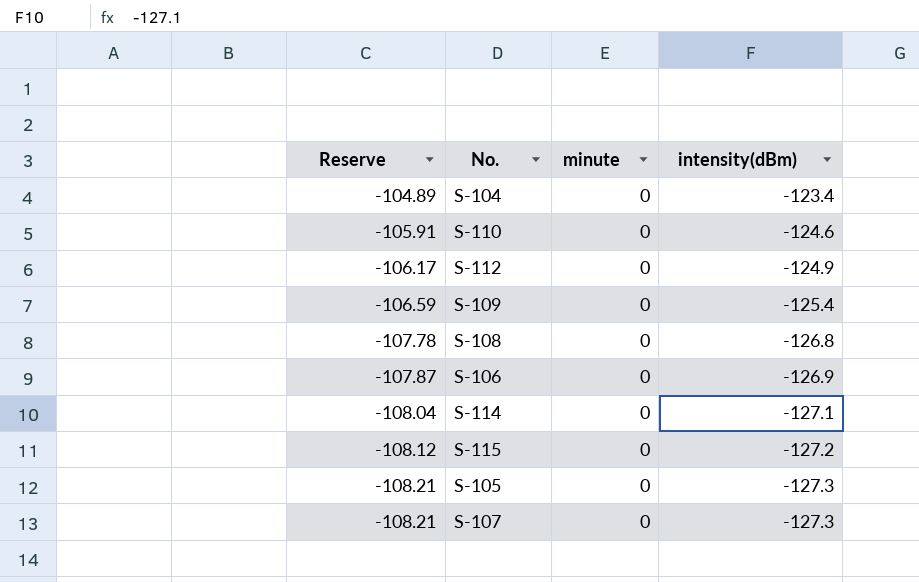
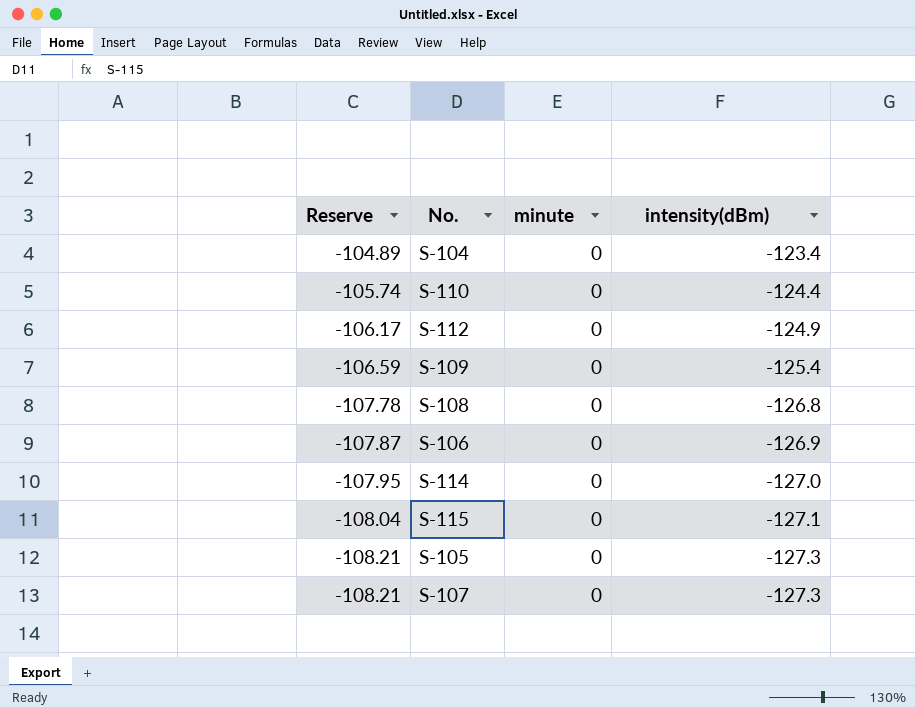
S-110 | Reserve: -105.91 -> -105.74
S-110 | intensity(dBm): -124.6 -> -124.4
S-114 | Reserve: -108.04 -> -107.95
S-114 | intensity(dBm): -127.1 -> -127.0
S-115 | Reserve: -108.12 -> -108.04
S-115 | intensity(dBm): -127.2 -> -127.1

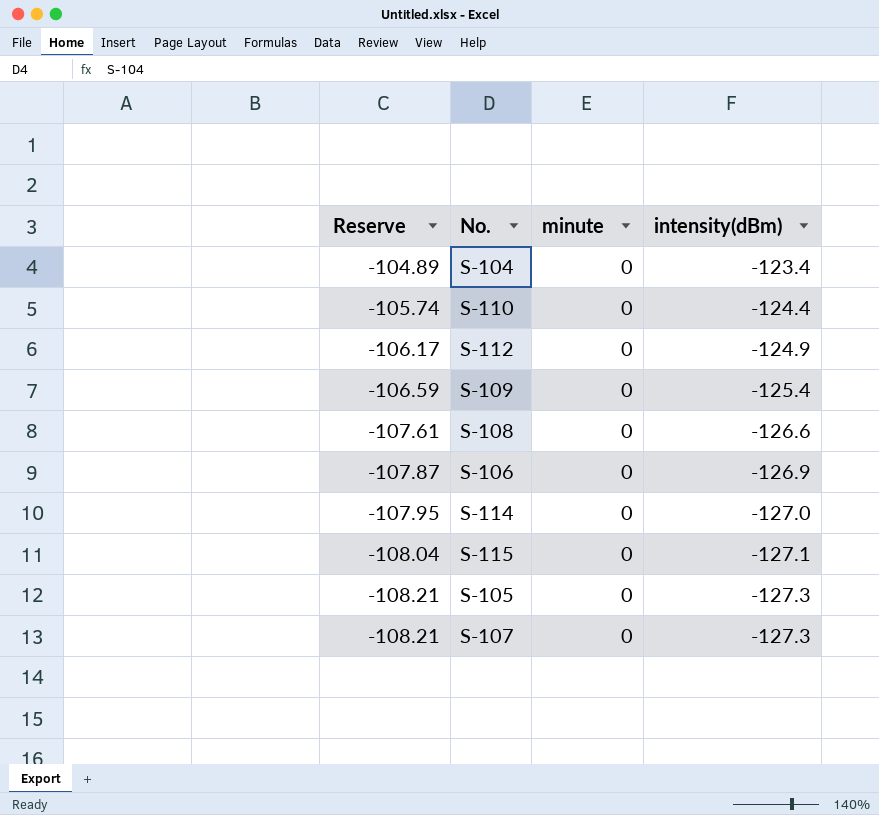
S-108 | Reserve: -107.78 -> -107.61
S-108 | intensity(dBm): -126.8 -> -126.6

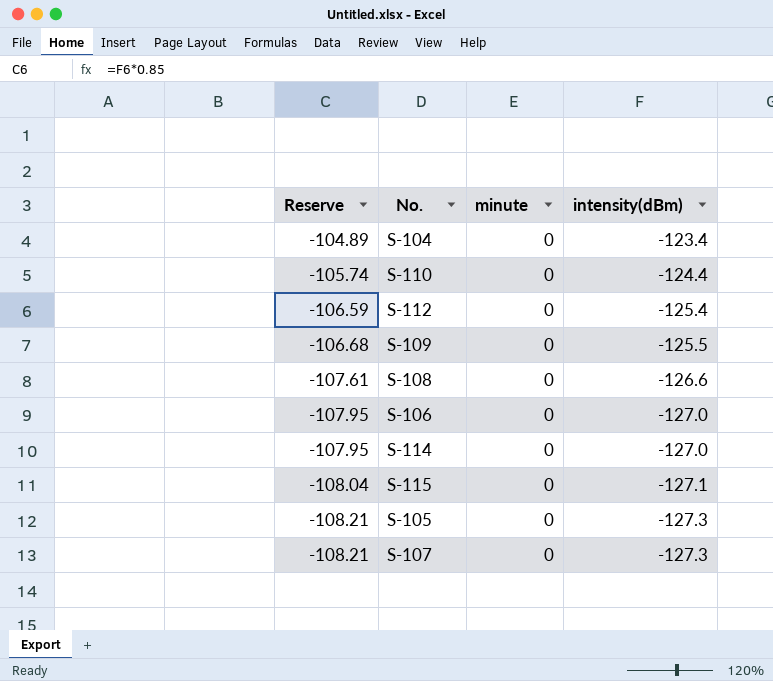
S-112 | Reserve: -106.17 -> -106.59
S-112 | intensity(dBm): -124.9 -> -125.4
S-109 | Reserve: -106.59 -> -106.68
S-109 | intensity(dBm): -125.4 -> -125.5
S-106 | Reserve: -107.87 -> -107.95
S-106 | intensity(dBm): -126.9 -> -127.0

